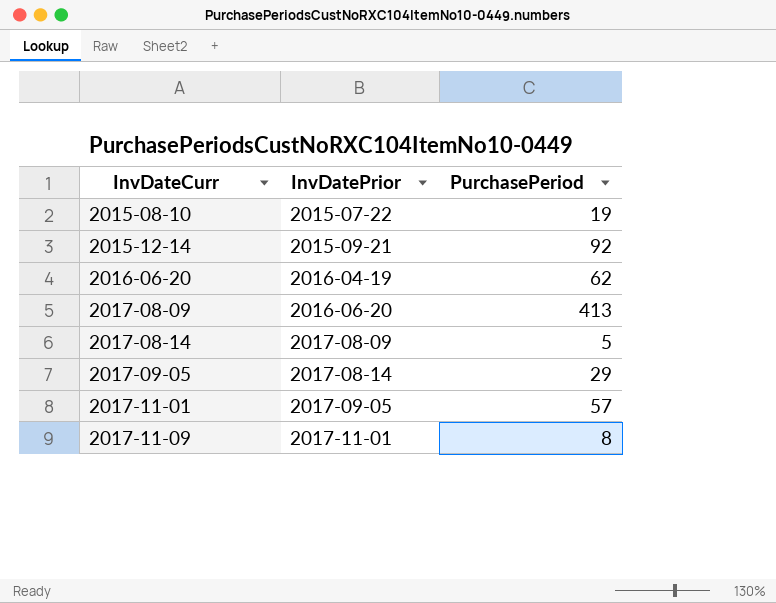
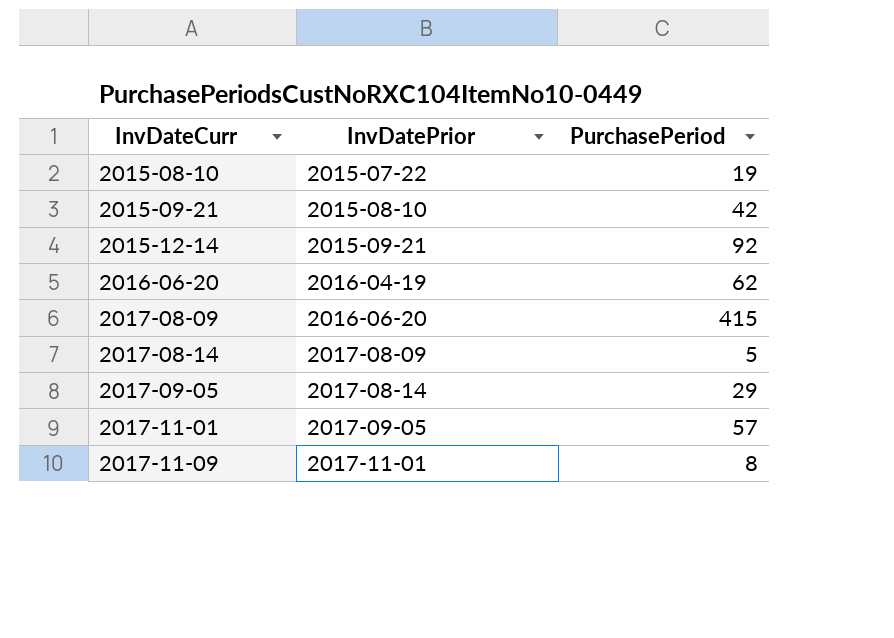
row 2015-09-21: none -> 2015-08-10 | 42
2017-08-09 | PurchasePeriod: 413 -> 415

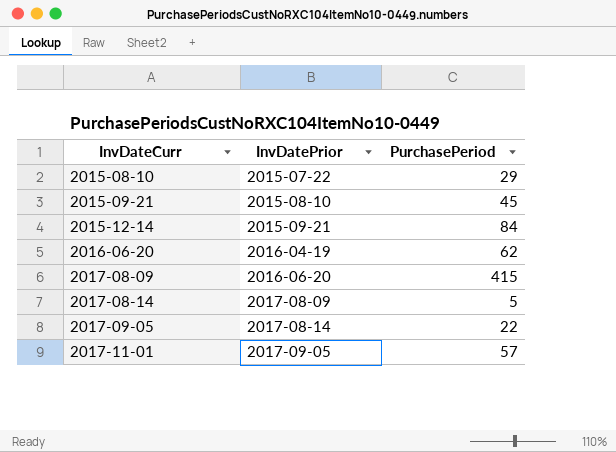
row 2017-11-09: 2017-11-01 | 8 -> none
2015-08-10 | PurchasePeriod: 19 -> 29
2015-09-21 | PurchasePeriod: 42 -> 45
2015-12-14 | PurchasePeriod: 92 -> 84
2017-09-05 | PurchasePeriod: 29 -> 22

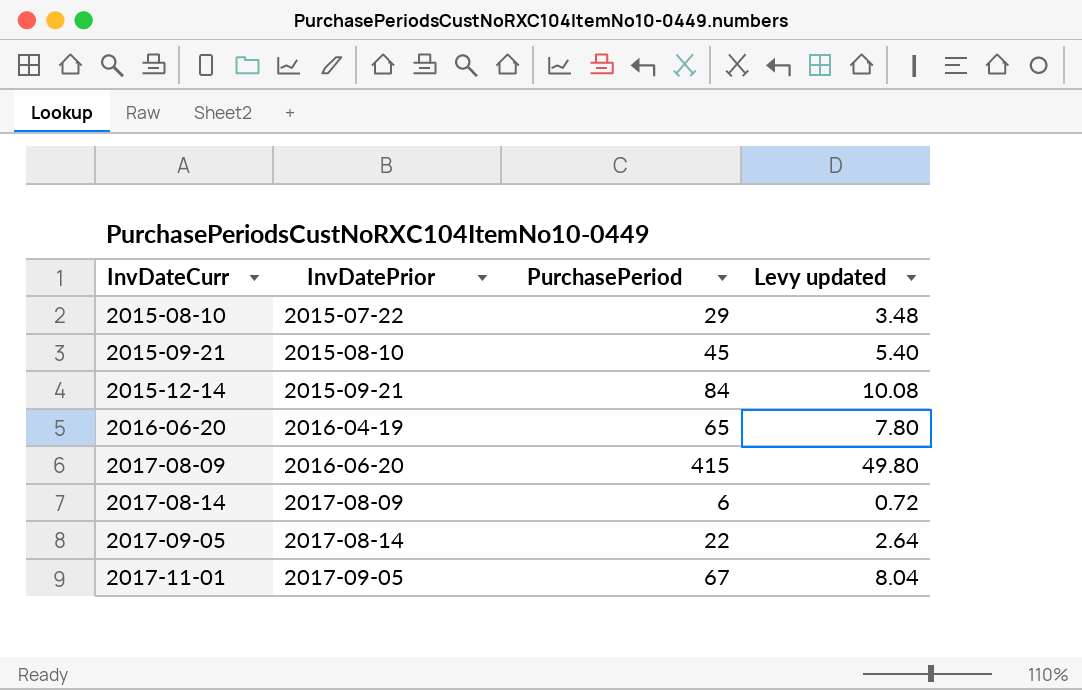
column Levy updated | formula: none -> [PurchasePeriod] * 0.12
2016-06-20 | PurchasePeriod: 62 -> 65
2017-08-14 | PurchasePeriod: 5 -> 6
2017-11-01 | PurchasePeriod: 57 -> 67

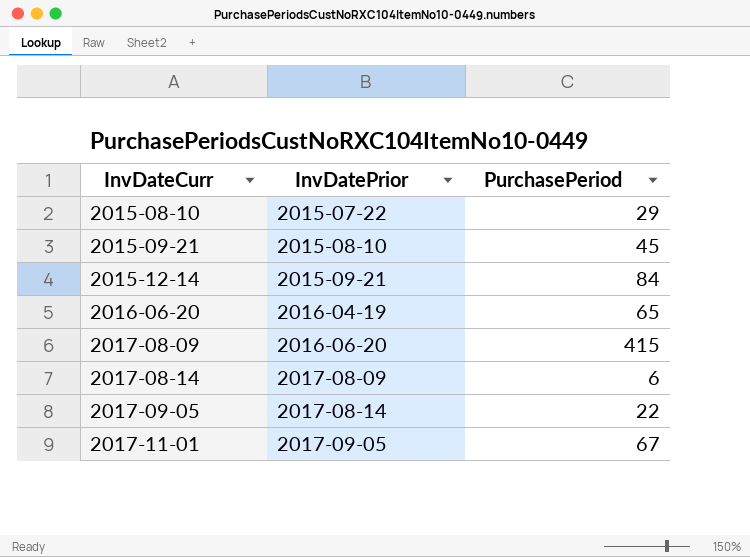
column Levy updated | formula: [PurchasePeriod] * 0.12 -> none

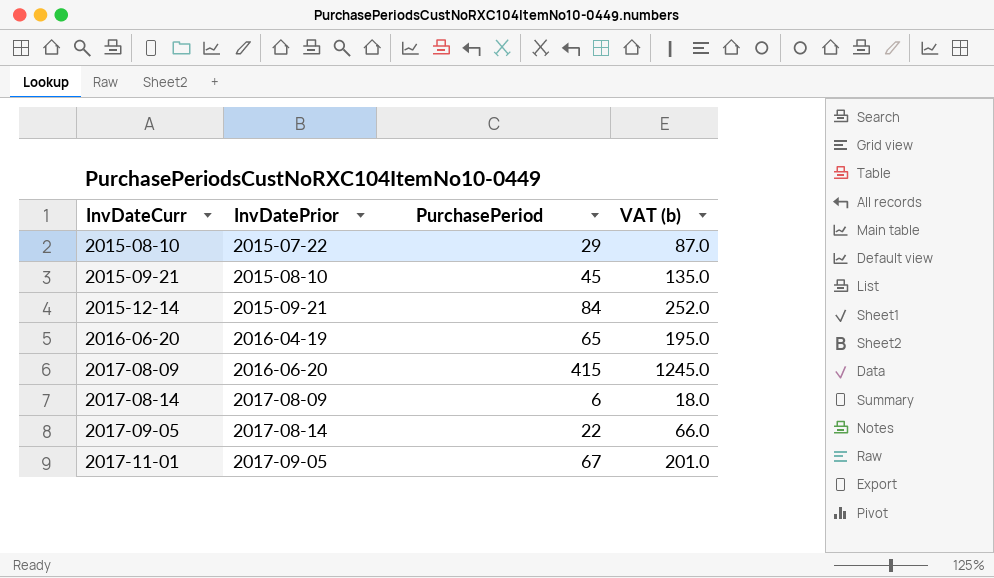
column VAT (b) | formula: none -> [PurchasePeriod] * 3

